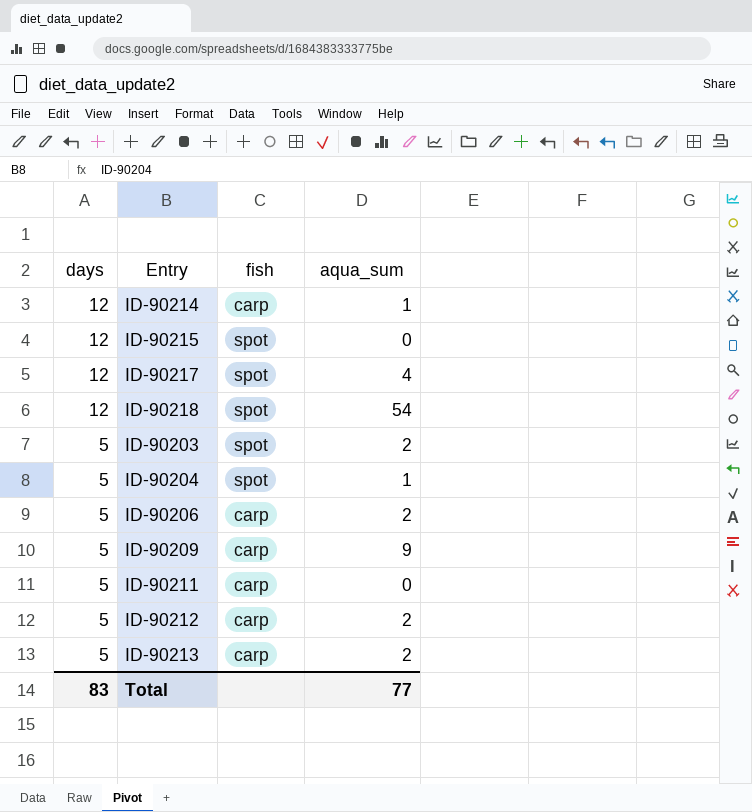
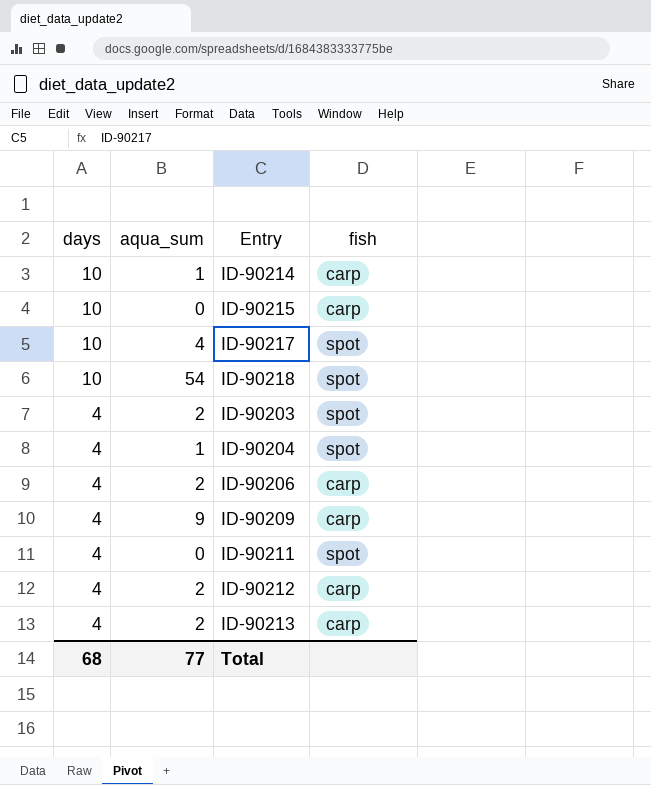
column aqua_sum | position: 4 -> 2
ID-90214 | days: 12 -> 10
ID-90215 | days: 12 -> 10
ID-90215 | fish: spot -> carp
ID-90217 | days: 12 -> 10
ID-90218 | days: 12 -> 10
ID-90203 | days: 5 -> 4
ID-90204 | days: 5 -> 4
ID-90206 | days: 5 -> 4
ID-90209 | days: 5 -> 4
ID-90211 | days: 5 -> 4
ID-90211 | fish: carp -> spot
ID-90212 | days: 5 -> 4
ID-90213 | days: 5 -> 4
Total | days: 83 -> 68

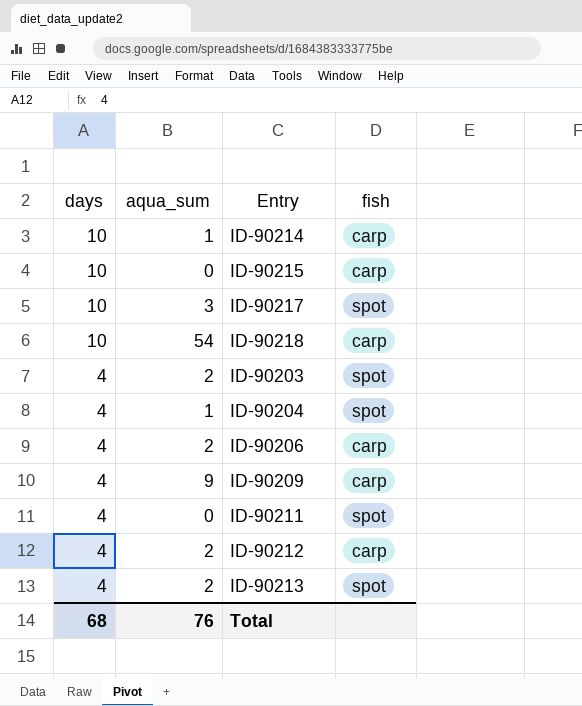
ID-90217 | aqua_sum: 4 -> 3
ID-90218 | fish: spot -> carp
ID-90213 | fish: carp -> spot
Total | aqua_sum: 77 -> 76

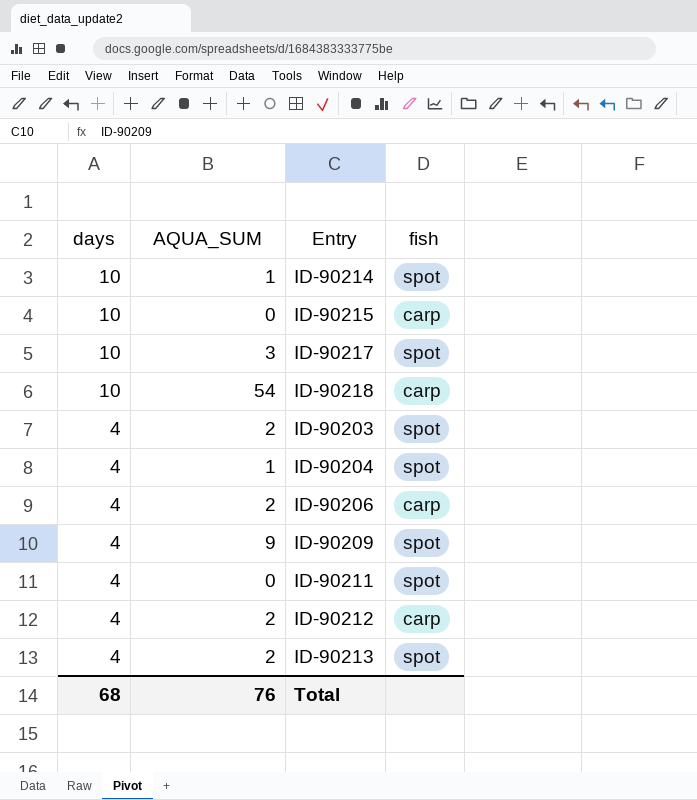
column name: aqua_sum -> AQUA_SUM
ID-90214 | fish: carp -> spot
ID-90209 | fish: carp -> spot

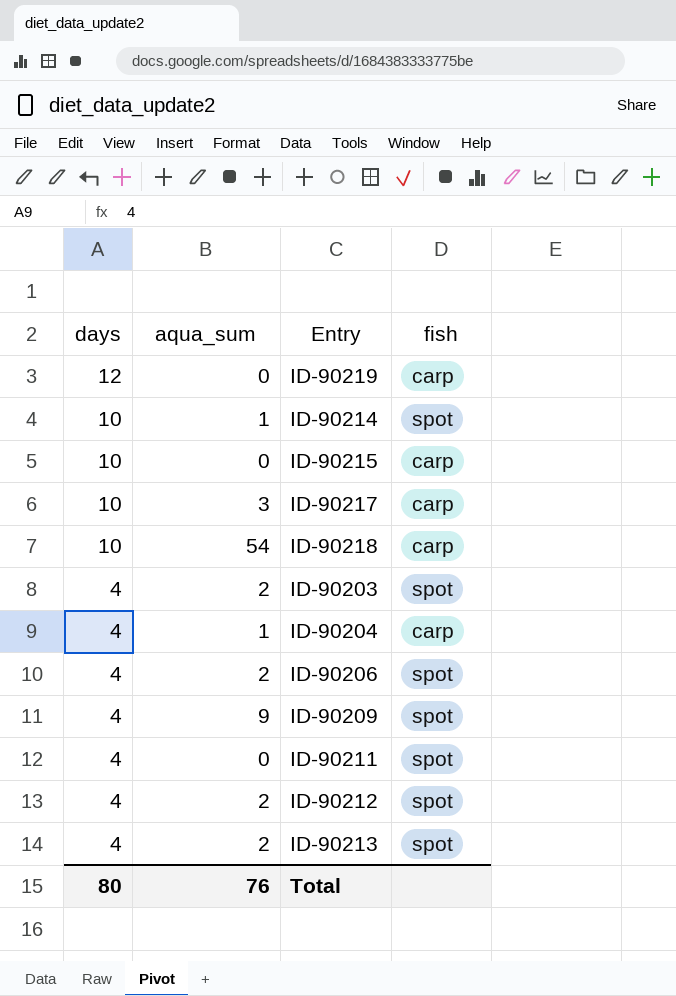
column name: AQUA_SUM -> aqua_sum
row ID-90219: none -> 12 | 0 | carp
ID-90217 | fish: spot -> carp
ID-90204 | fish: spot -> carp
ID-90206 | fish: carp -> spot
ID-90212 | fish: carp -> spot
Total | days: 68 -> 80

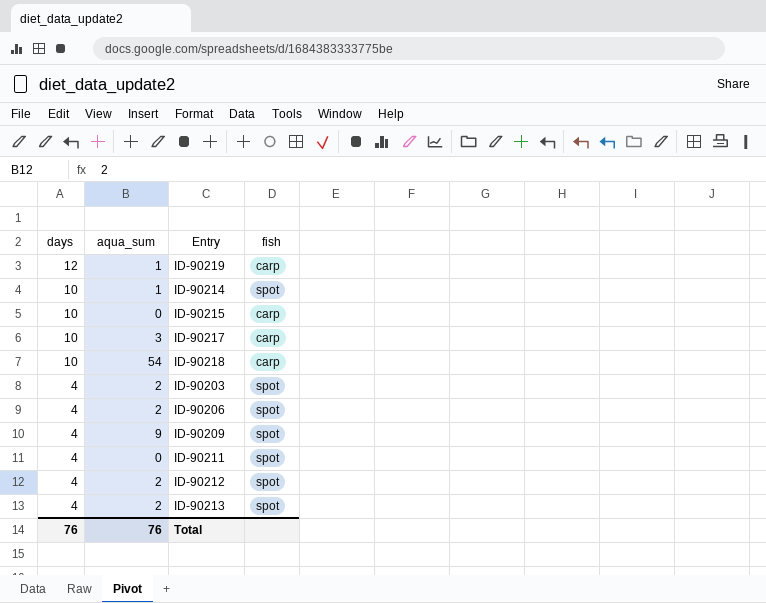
row ID-90204: 4 | 1 | carp -> none
ID-90219 | aqua_sum: 0 -> 1
Total | days: 80 -> 76

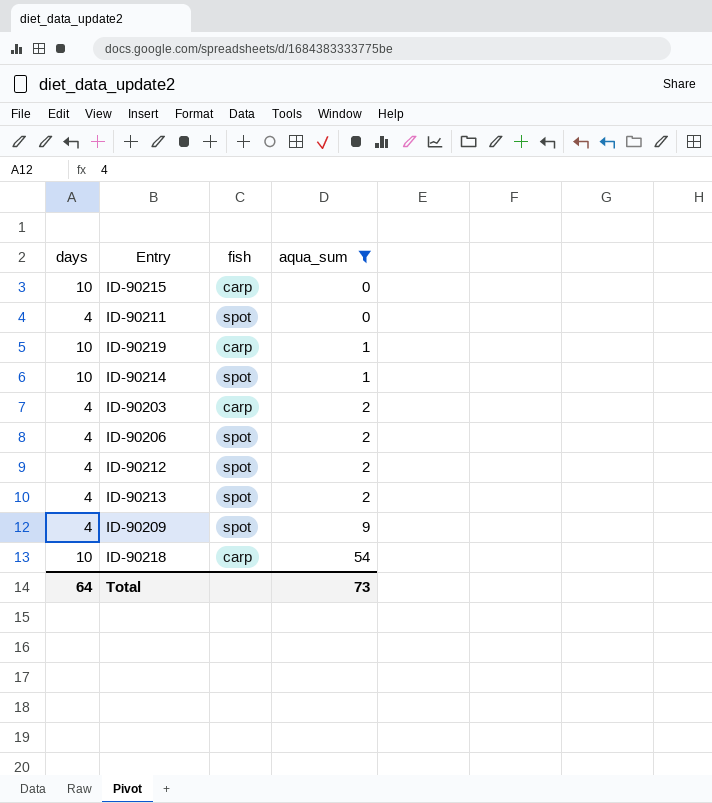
filter: none -> aqua_sum != 3
row order: days descending -> aqua_sum ascending
column aqua_sum | position: 2 -> 4
ID-90219 | days: 12 -> 10
ID-90203 | fish: spot -> carp
Total | days: 76 -> 64
Total | aqua_sum: 76 -> 73

